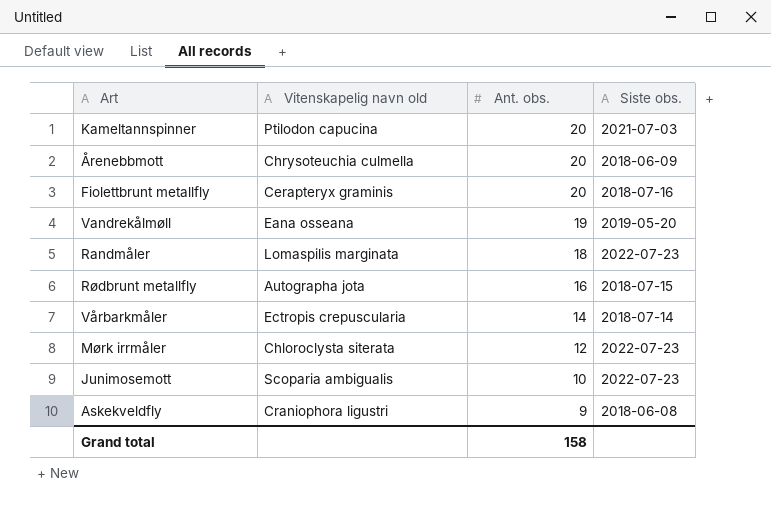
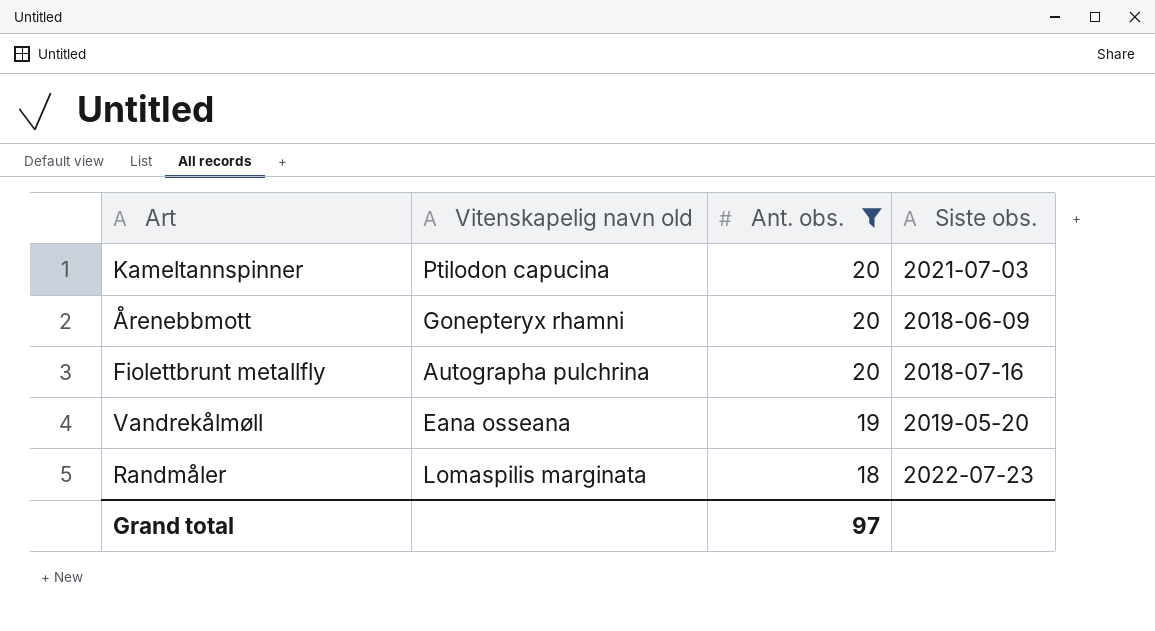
filter: none -> Ant. obs. >= 18
Årenebbmott | Vitenskapelig navn old: Chrysoteuchia culmella -> Gonepteryx rhamni
Fiolettbrunt metallfly | Vitenskapelig navn old: Cerapteryx graminis -> Autographa pulchrina
Grand total | Ant. obs.: 158 -> 97

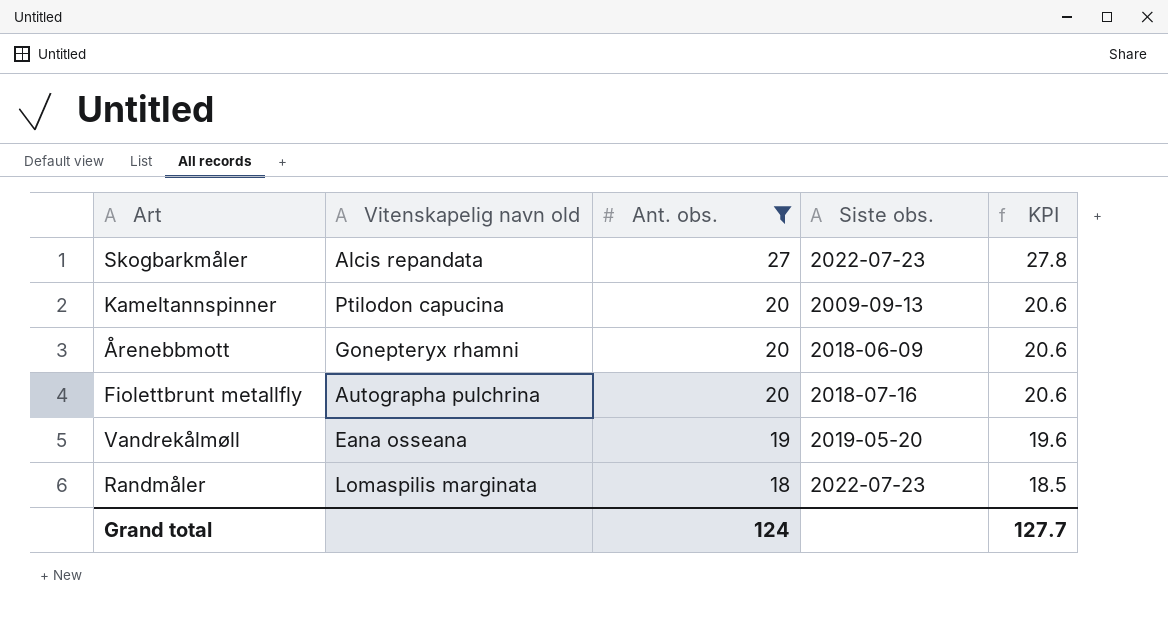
column KPI | formula: none -> [Ant. obs.] * 1.03
row Skogbarkmåler: none -> Alcis repandata | 27 | 2022-07-23 | 27.8
Kameltannspinner | Siste obs.: 2021-07-03 -> 2009-09-13
Grand total | Ant. obs.: 97 -> 124

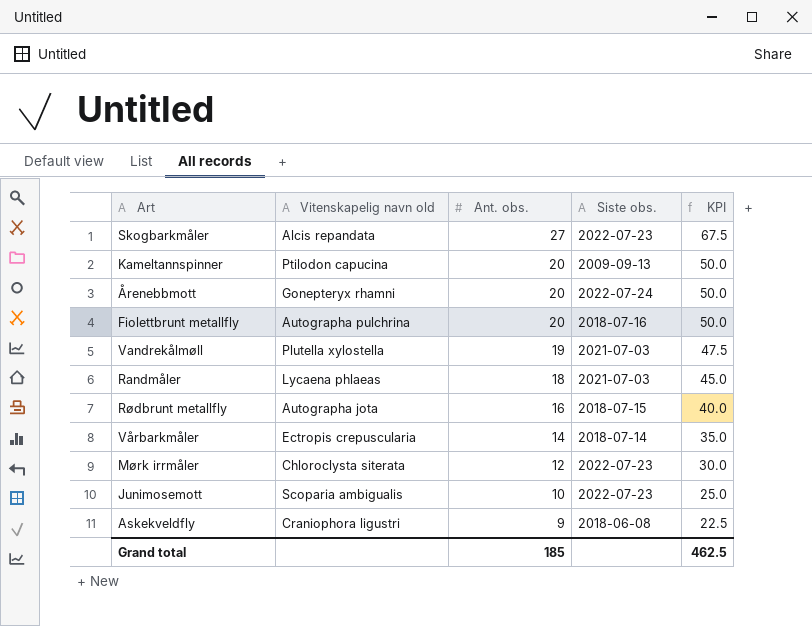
filter: Ant. obs. >= 18 -> none
column KPI | formula: [Ant. obs.] * 1.03 -> [Ant. obs.] * 2.5
Årenebbmott | Siste obs.: 2018-06-09 -> 2022-07-24
Vandrekålmøll | Vitenskapelig navn old: Eana osseana -> Plutella xylostella
Vandrekålmøll | Siste obs.: 2019-05-20 -> 2021-07-03
Randmåler | Vitenskapelig navn old: Lomaspilis marginata -> Lycaena phlaeas
Randmåler | Siste obs.: 2022-07-23 -> 2021-07-03
Grand total | Ant. obs.: 124 -> 185
Grand total | KPI: 127.7 -> 462.5

